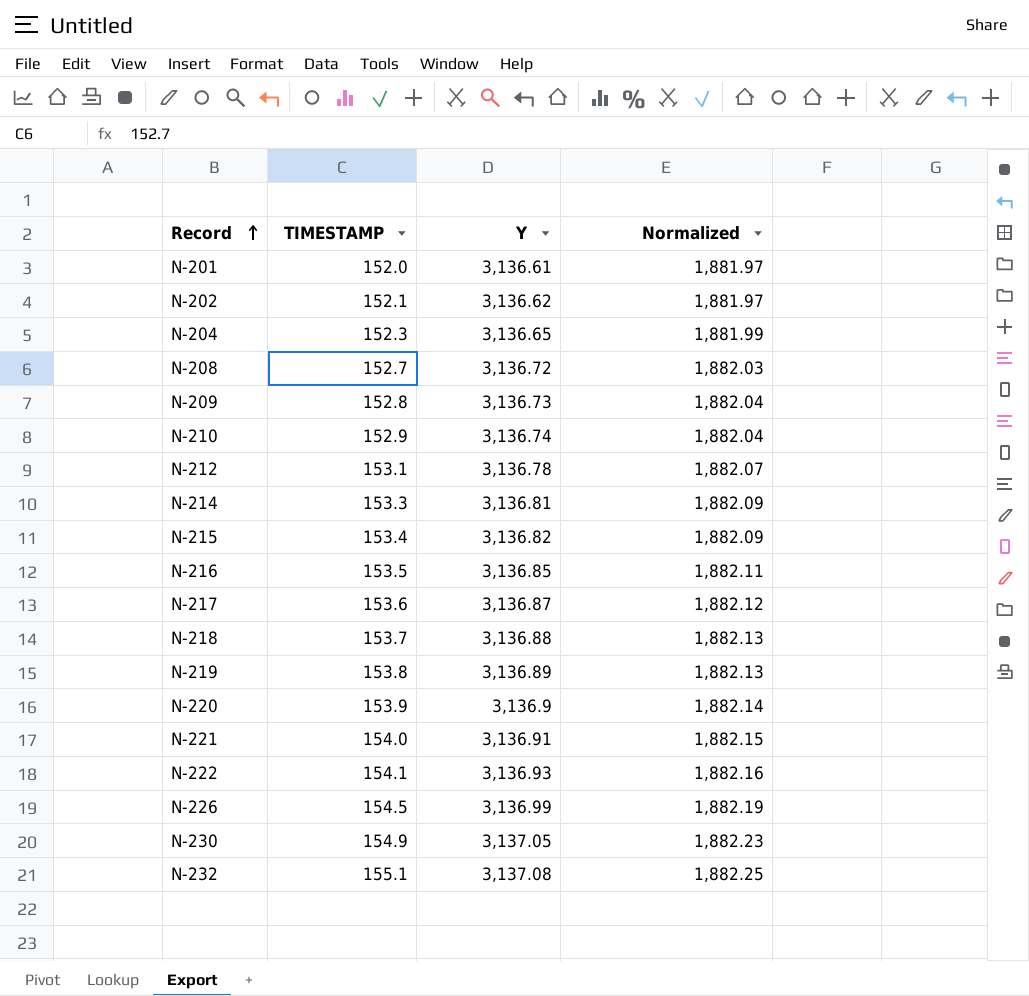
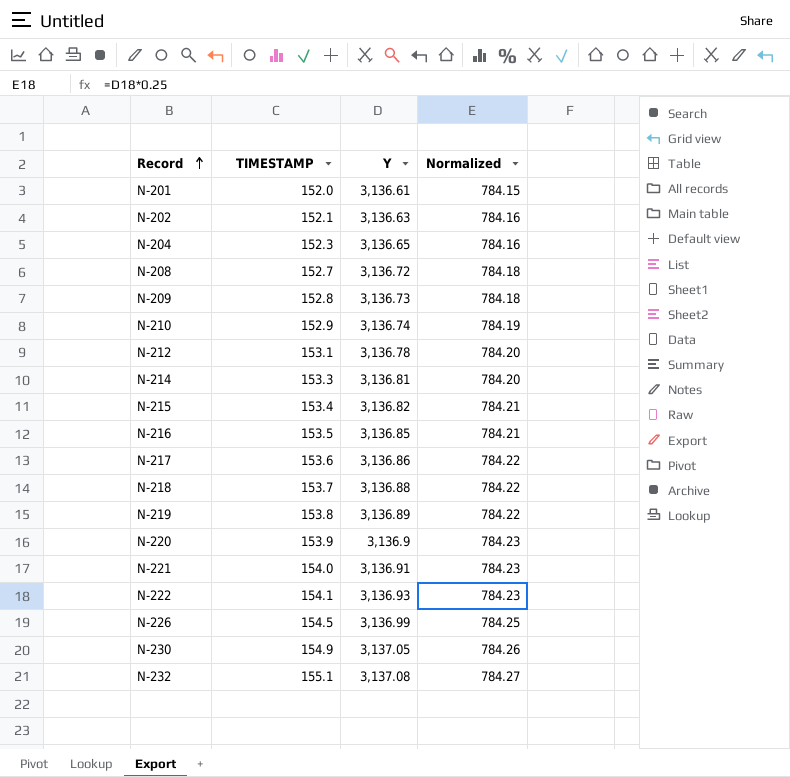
column Normalized | formula: [Y] * 0.6 -> [Y] * 0.25
N-202 | Y: 3,136.62 -> 3,136.63
N-217 | Y: 3,136.87 -> 3,136.86

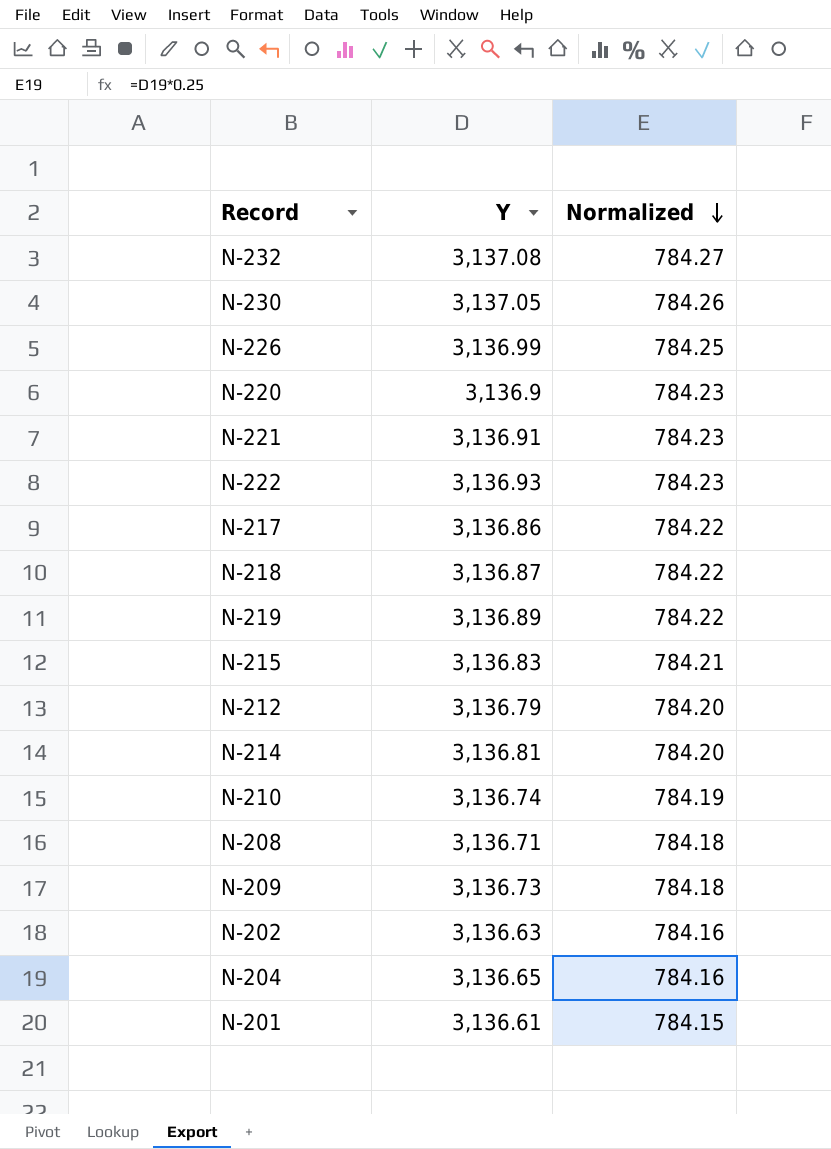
row order: Record ascending -> Normalized descending
column TIMESTAMP | position: 2 -> none
row N-216: 153.5 | 3,136.85 | 784.21 -> none
N-218 | Y: 3,136.88 -> 3,136.87
N-215 | Y: 3,136.82 -> 3,136.83
N-212 | Y: 3,136.78 -> 3,136.79
N-208 | Y: 3,136.72 -> 3,136.71

